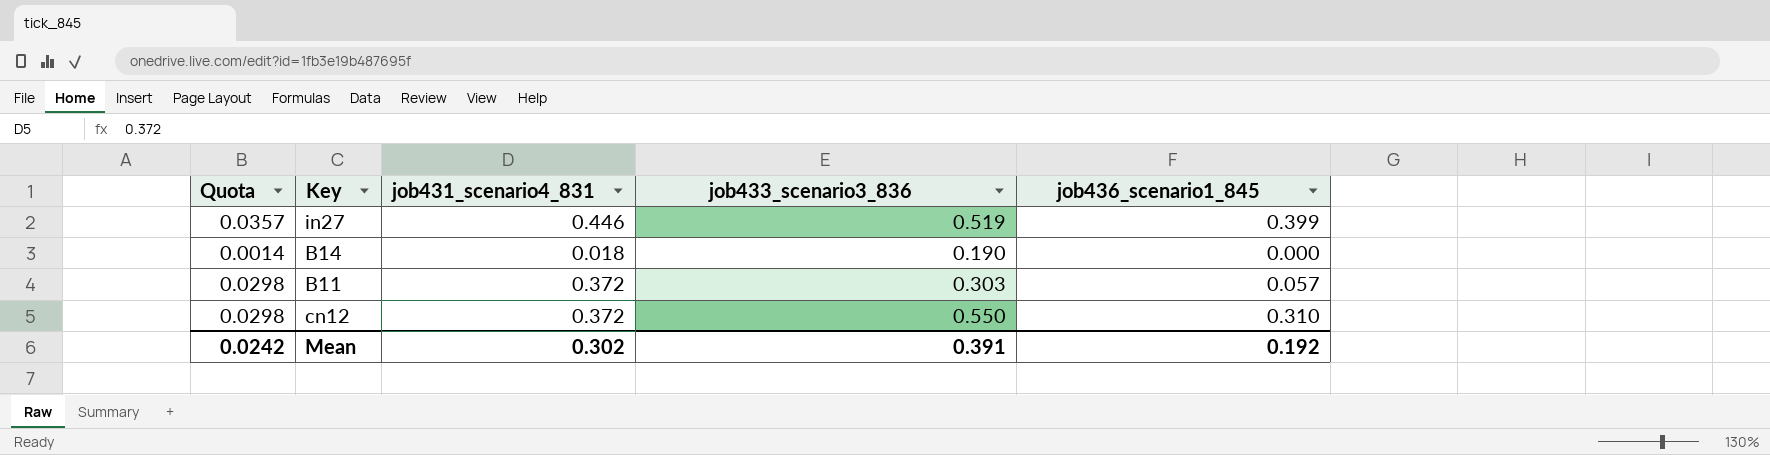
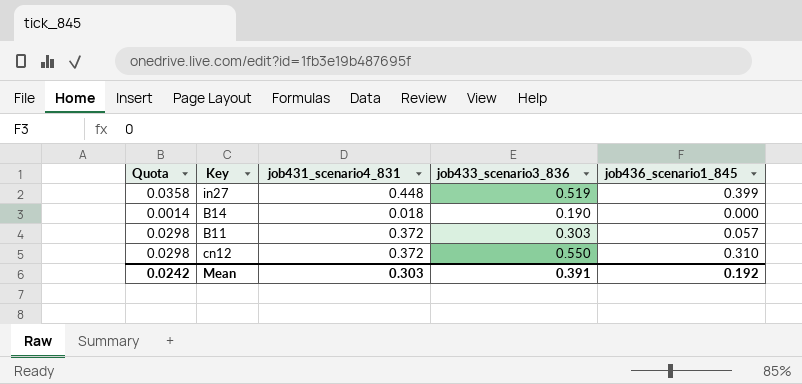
in27 | Quota: 0.0357 -> 0.0358
in27 | job431_scenario4_831: 0.446 -> 0.448
Mean | job431_scenario4_831: 0.302 -> 0.303

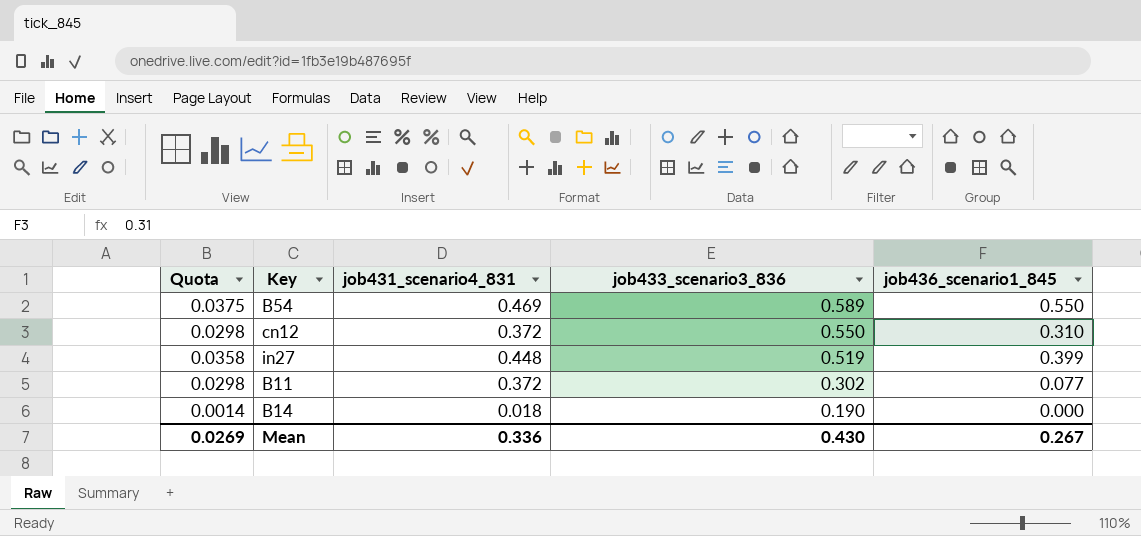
row order: none -> job433_scenario3_836 descending
row B54: none -> 0.0375 | 0.469 | 0.589 | 0.550
B11 | job433_scenario3_836: 0.303 -> 0.302
B11 | job436_scenario1_845: 0.057 -> 0.077
Mean | Quota: 0.0242 -> 0.0269
Mean | job431_scenario4_831: 0.303 -> 0.336
Mean | job433_scenario3_836: 0.391 -> 0.430
Mean | job436_scenario1_845: 0.192 -> 0.267

